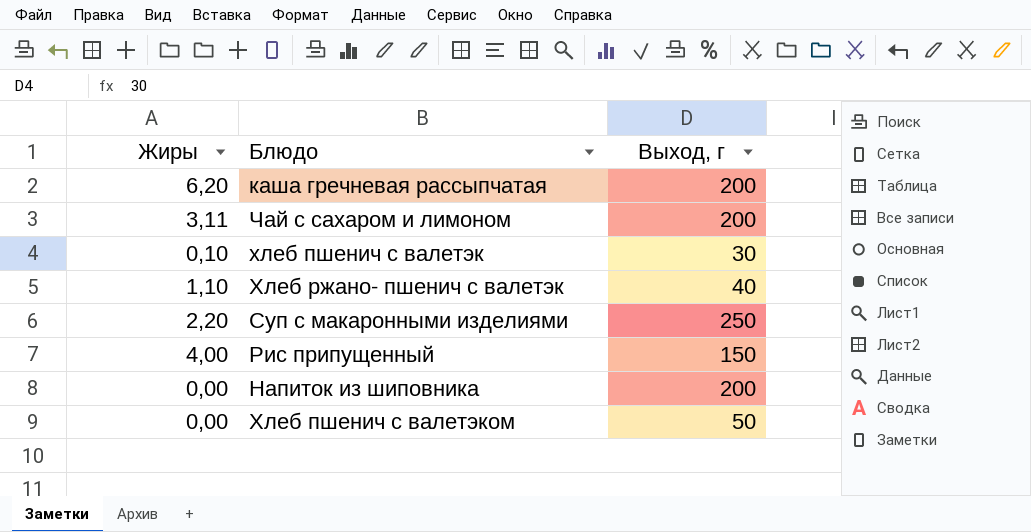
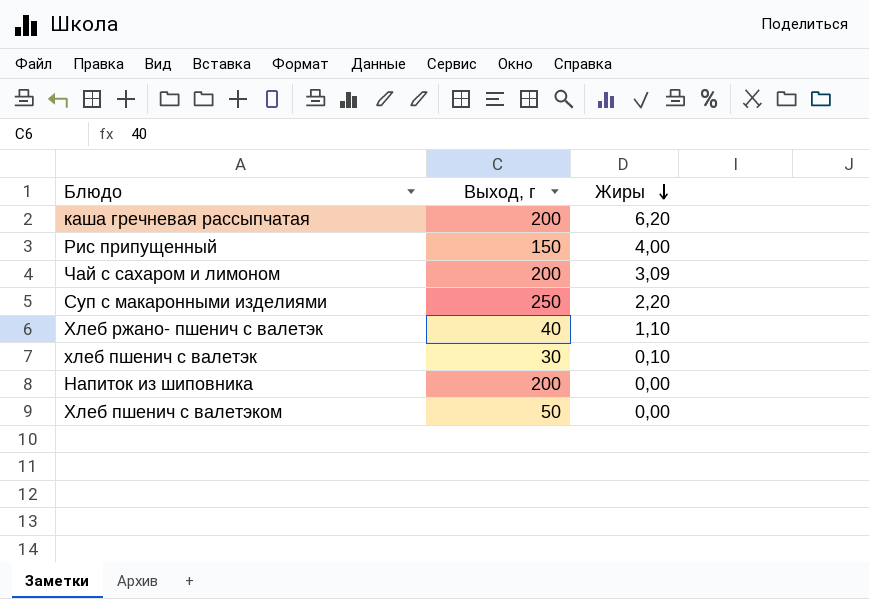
row order: none -> Жиры descending
column Жиры | position: 1 -> 3
Чай с сахаром и лимоном | Жиры: 3,11 -> 3,09

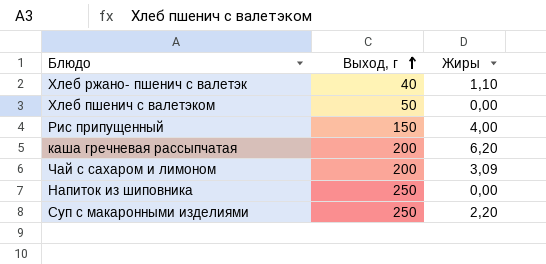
row order: Жиры descending -> Выход, г ascending
row хлеб пшенич с валетэк: 30 | 0,10 -> none
Напиток из шиповника | Выход, г: 200 -> 250

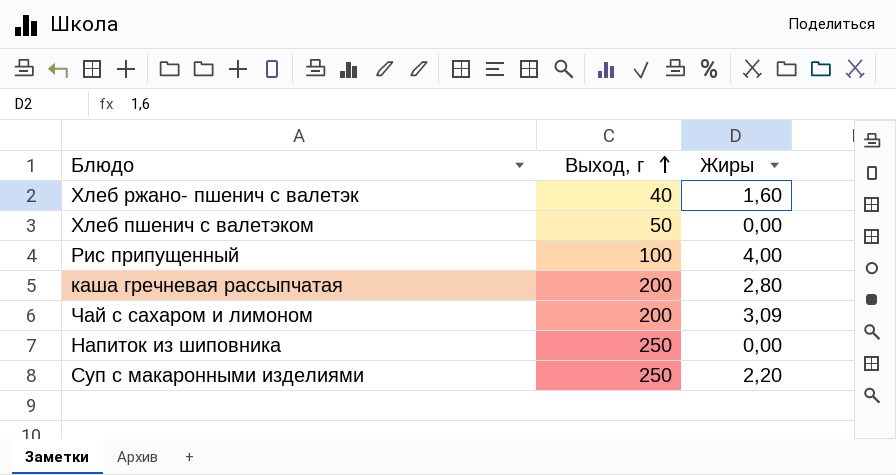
Хлеб ржано- пшенич с валетэк | Жиры: 1,10 -> 1,60
Рис припущенный | Выход, г: 150 -> 100
каша гречневая рассыпчатая | Жиры: 6,20 -> 2,80

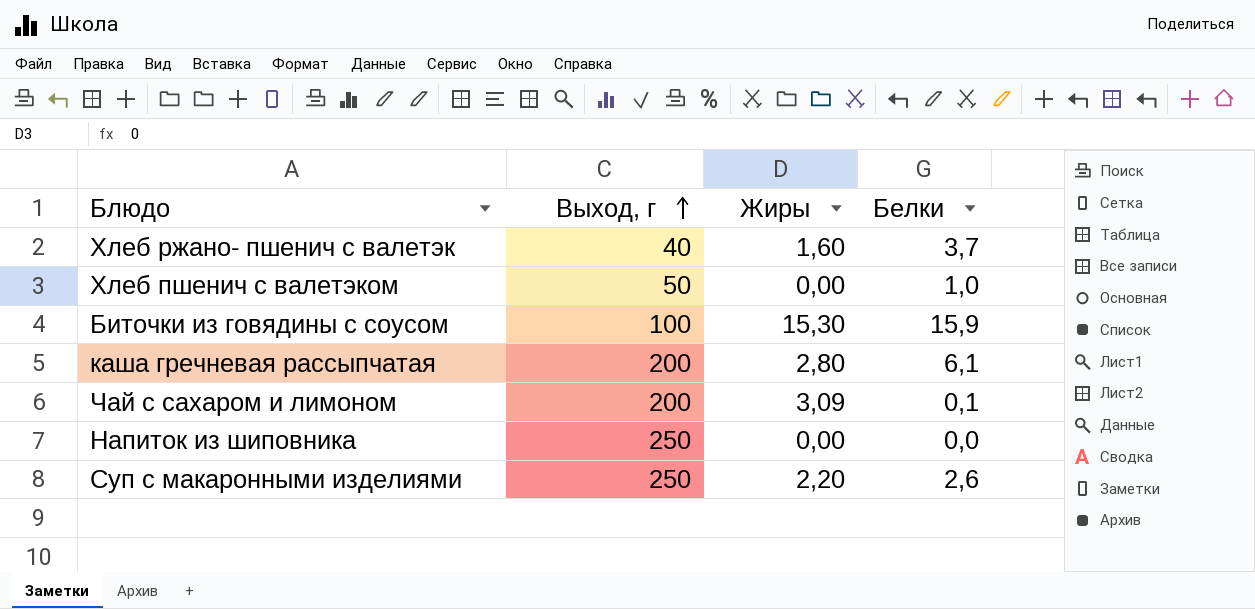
column Белки | position: none -> 4
row Рис припущенный: 100 | 4,00 -> none
row Биточки из говядины с соусом: none -> 100 | 15,30 | 15,9

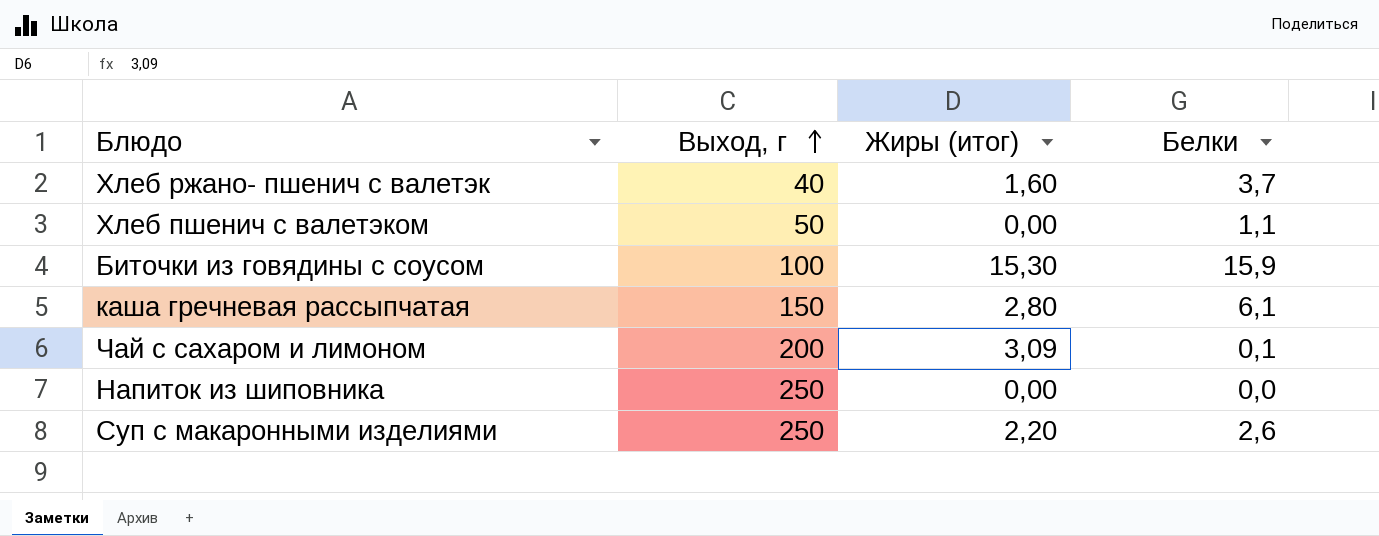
column name: Жиры -> Жиры (итог)
Хлеб пшенич с валетэком | Белки: 1,0 -> 1,1
каша гречневая рассыпчатая | Выход, г: 200 -> 150

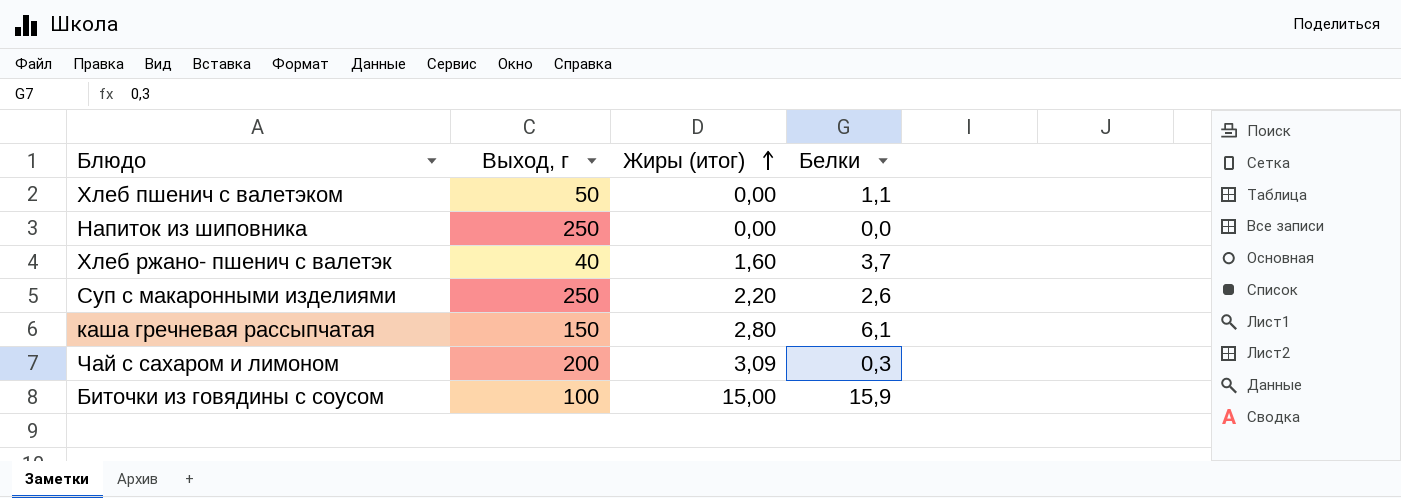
row order: Выход, г ascending -> Жиры (итог) ascending
Чай с сахаром и лимоном | Белки: 0,1 -> 0,3
Биточки из говядины с соусом | Жиры (итог): 15,30 -> 15,00

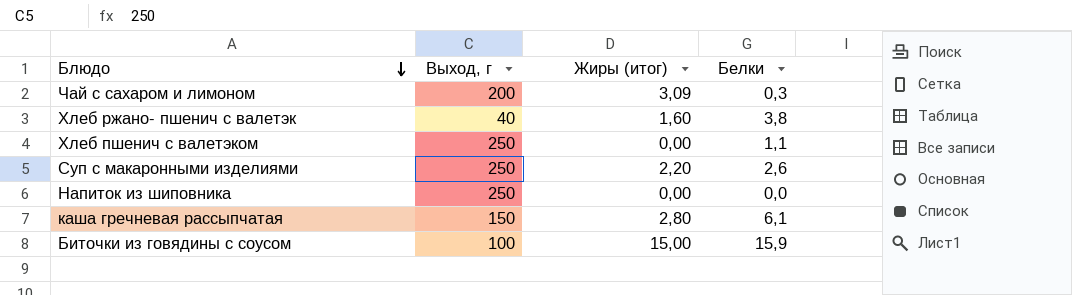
row order: Жиры (итог) ascending -> Блюдо descending
Хлеб ржано- пшенич с валетэк | Белки: 3,7 -> 3,8
Хлеб пшенич с валетэком | Выход, г: 50 -> 250

